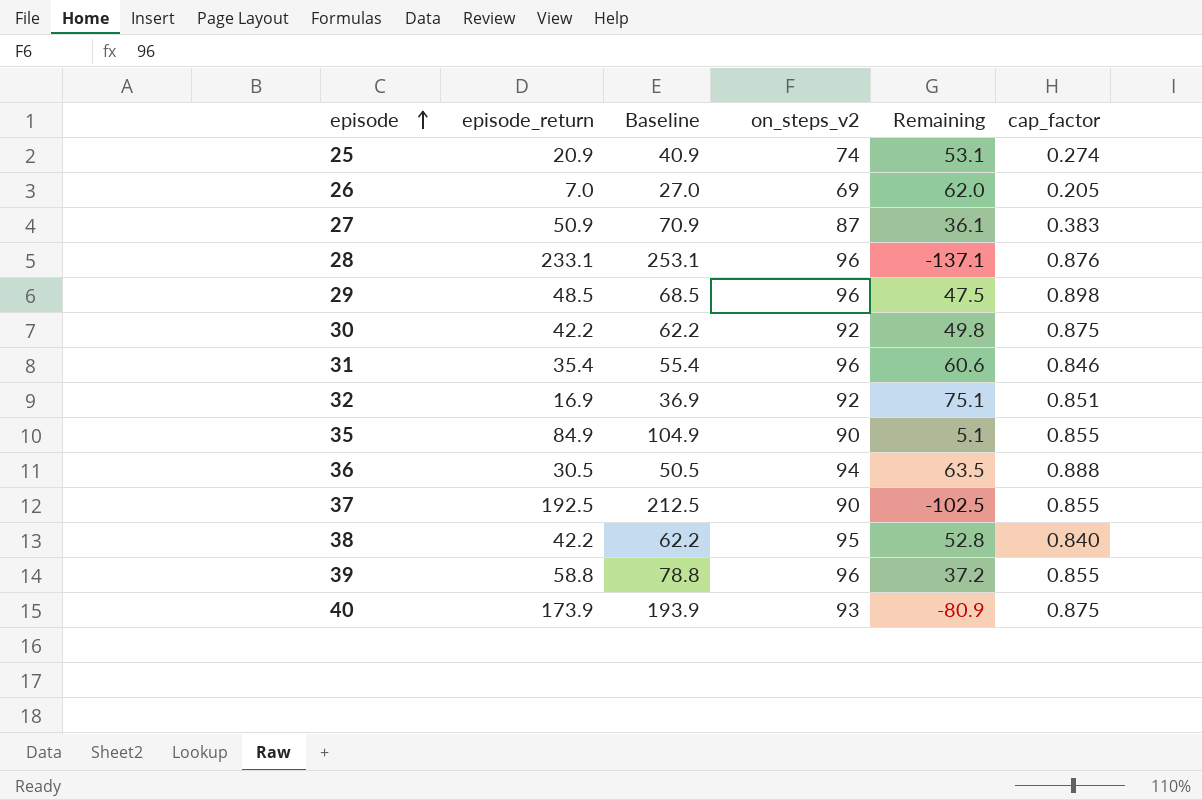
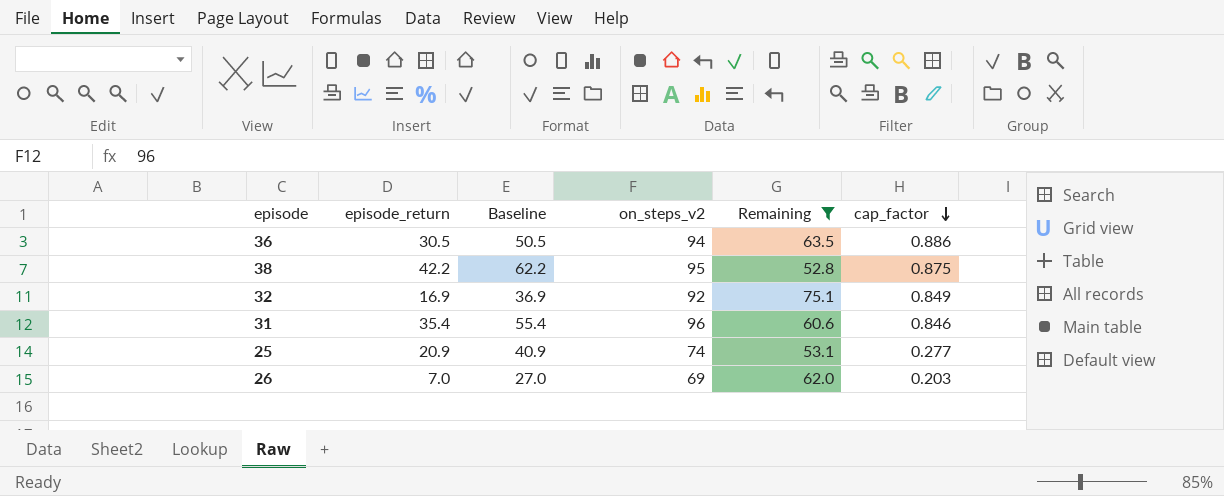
filter: none -> Remaining >= 52.8
row order: episode ascending -> cap_factor descending
36 | cap_factor: 0.888 -> 0.886
38 | cap_factor: 0.840 -> 0.875
32 | cap_factor: 0.851 -> 0.849
25 | cap_factor: 0.274 -> 0.277
26 | cap_factor: 0.205 -> 0.203

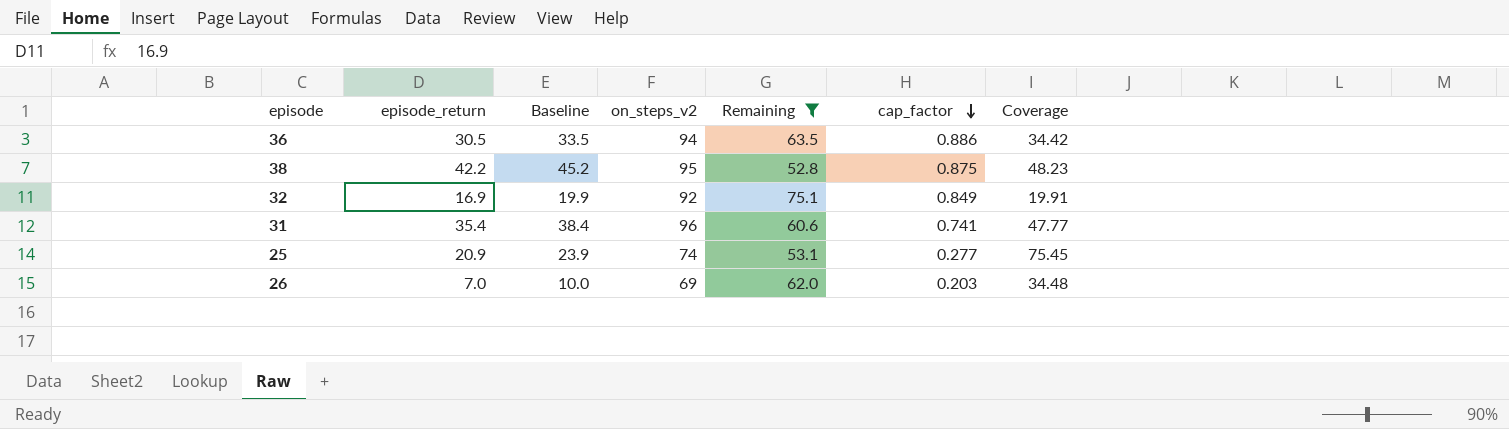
column Baseline | formula: [episode_return] + 20 -> [episode_return] + 3
column Coverage | formula: none -> [episode_return] / [cap_factor]
31 | cap_factor: 0.846 -> 0.741

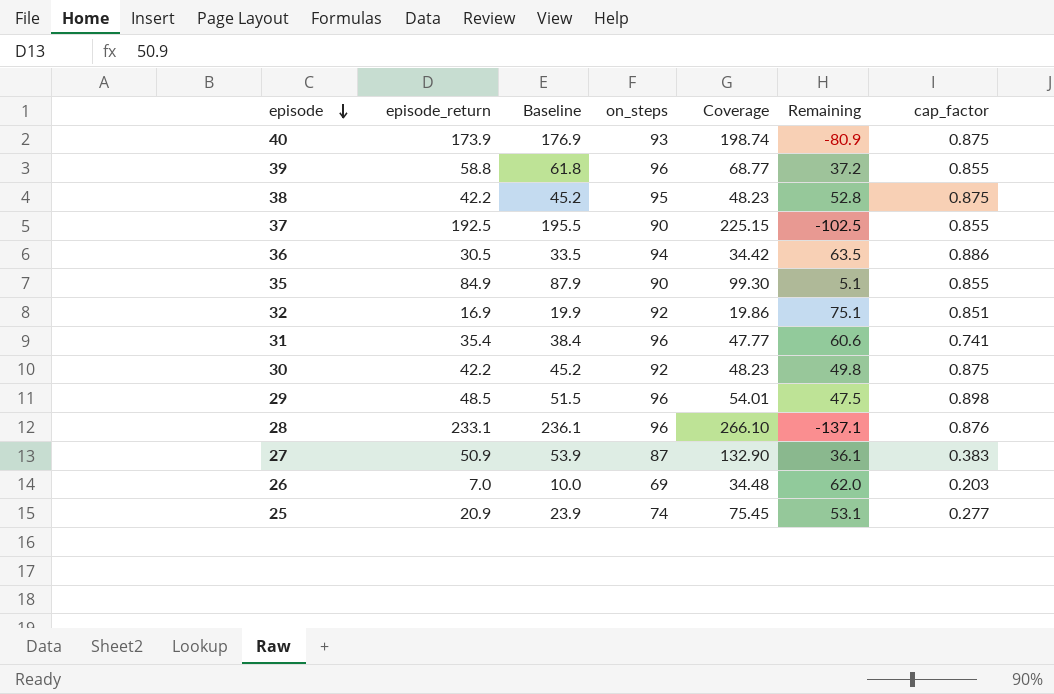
filter: Remaining >= 52.8 -> none
row order: cap_factor descending -> episode descending
column name: on_steps_v2 -> on_steps
column Coverage | position: 7 -> 5
32 | Coverage: 19.91 -> 19.86
32 | cap_factor: 0.849 -> 0.851

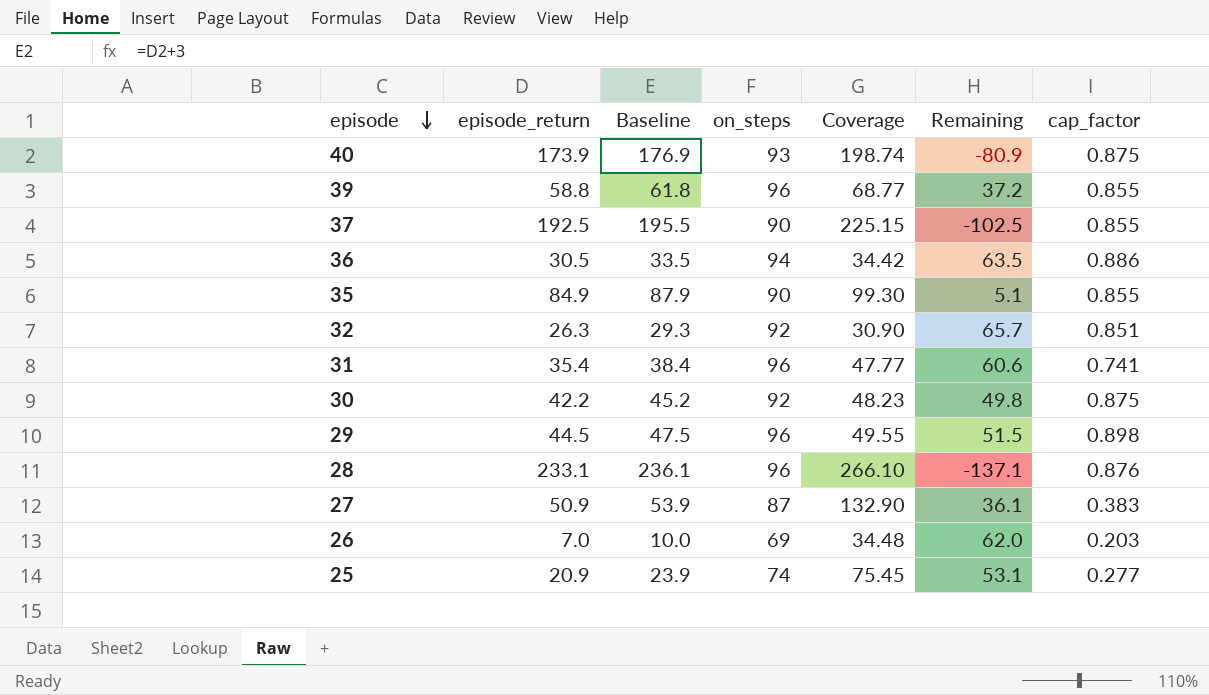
row 38: 42.2 | 45.2 | 95 | 48.23 | 52.8 | 0.875 -> none
32 | episode_return: 16.9 -> 26.3
32 | Baseline: 19.9 -> 29.3
32 | Coverage: 19.86 -> 30.90
32 | Remaining: 75.1 -> 65.7
29 | episode_return: 48.5 -> 44.5
29 | Baseline: 51.5 -> 47.5
29 | Coverage: 54.01 -> 49.55
29 | Remaining: 47.5 -> 51.5

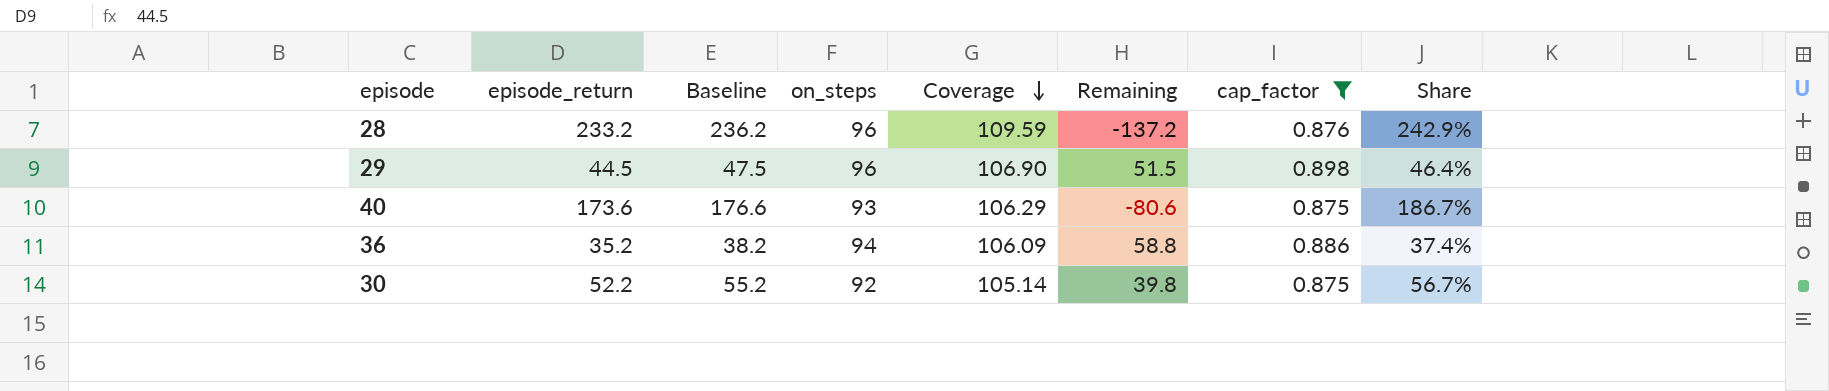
filter: none -> cap_factor >= 0.875
row order: episode descending -> Coverage descending
column Coverage | formula: [episode_return] / [cap_factor] -> [on_steps] / [cap_factor]
column Share | formula: none -> [episode_return] / [on_steps]
28 | episode_return: 233.1 -> 233.2
28 | Baseline: 236.1 -> 236.2
28 | Remaining: -137.1 -> -137.2
40 | episode_return: 173.9 -> 173.6
40 | Baseline: 176.9 -> 176.6
40 | Remaining: -80.9 -> -80.6
36 | episode_return: 30.5 -> 35.2
36 | Baseline: 33.5 -> 38.2
36 | Remaining: 63.5 -> 58.8
30 | episode_return: 42.2 -> 52.2
30 | Baseline: 45.2 -> 55.2
30 | Remaining: 49.8 -> 39.8

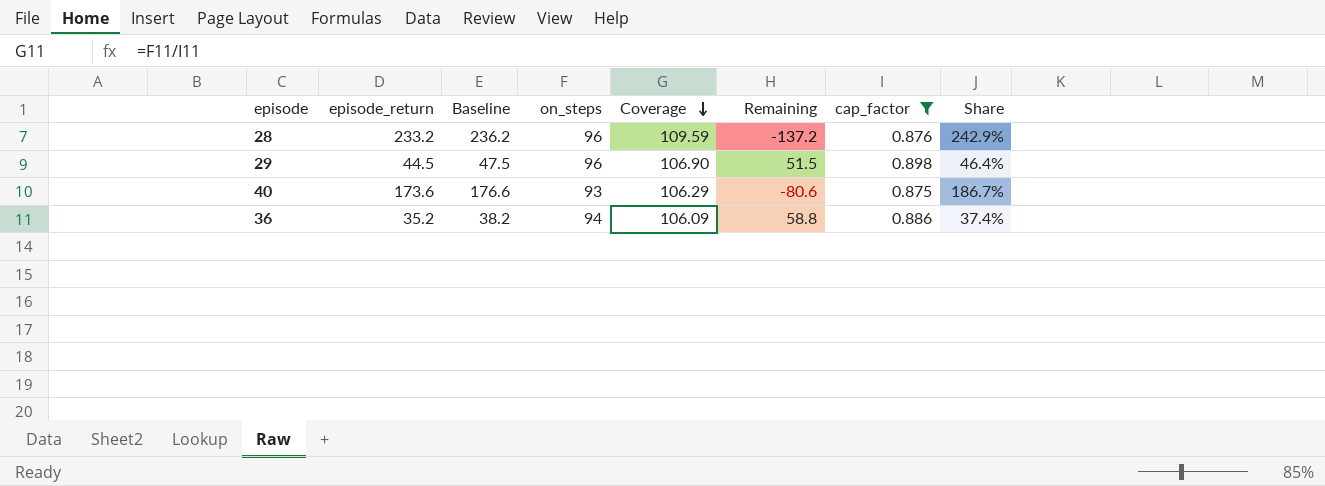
row 30: 52.2 | 55.2 | 92 | 105.14 | 39.8 | 0.875 | 56.7% -> none

